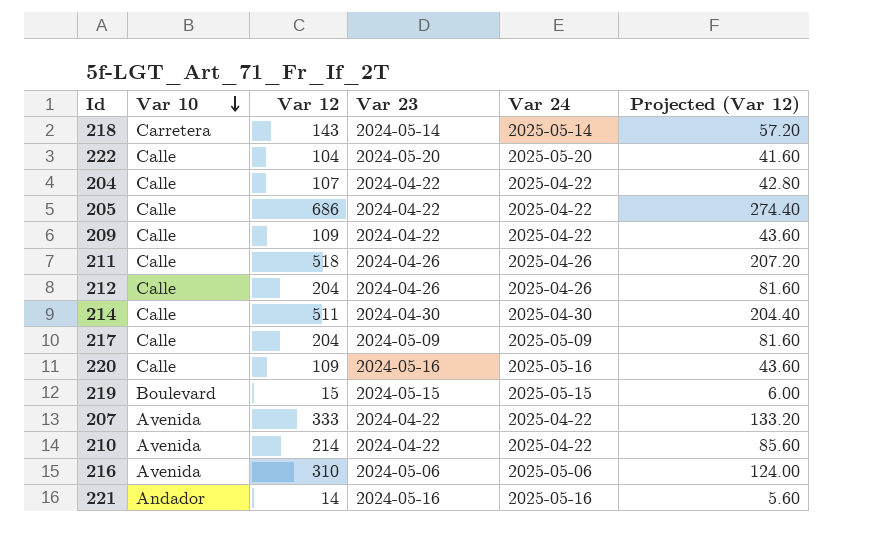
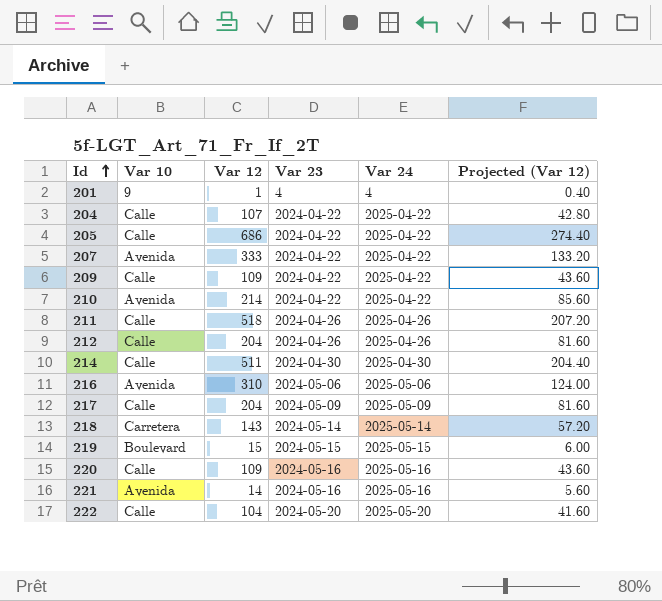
row order: Var 10 descending -> Id ascending
row 201: none -> 9 | 1 | 4 | 4 | 0.40
221 | Var 10: Andador -> Avenida

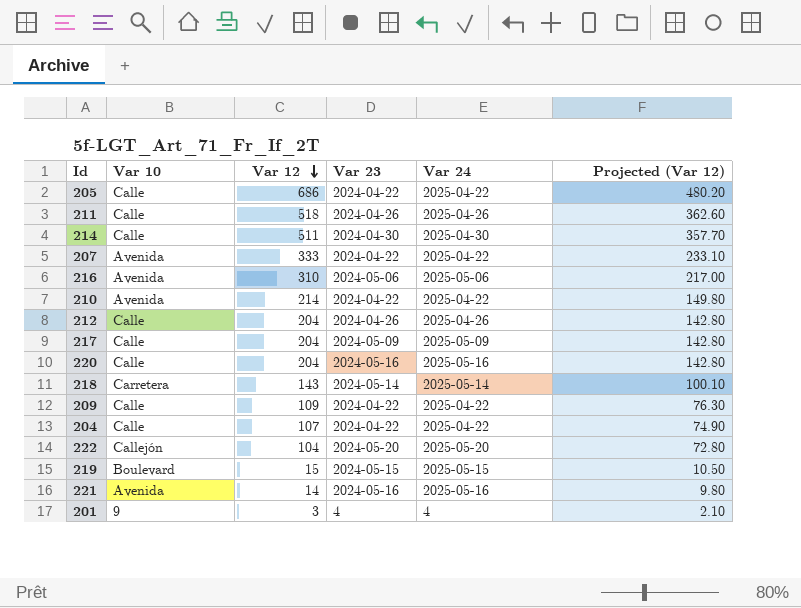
row order: Id ascending -> Var 12 descending
column Projected (Var 12) | formula: [Var 12] * 0.4 -> [Var 12] * 0.7
220 | Var 12: 109 -> 204
222 | Var 10: Calle -> Callejón
201 | Var 12: 1 -> 3

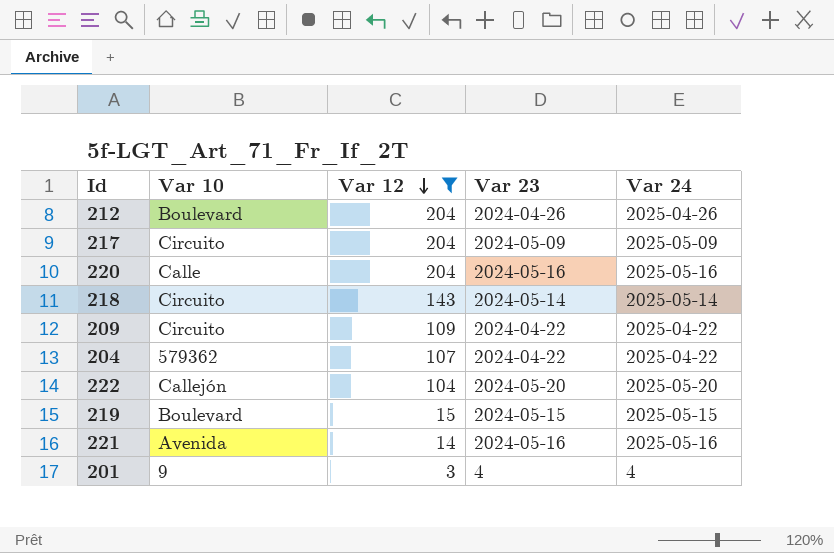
filter: none -> Var 12 <= 204
column Projected (Var 12) | formula: [Var 12] * 0.7 -> none
212 | Var 10: Calle -> Boulevard
217 | Var 10: Calle -> Circuito
218 | Var 10: Carretera -> Circuito
209 | Var 10: Calle -> Circuito
204 | Var 10: Calle -> 579362

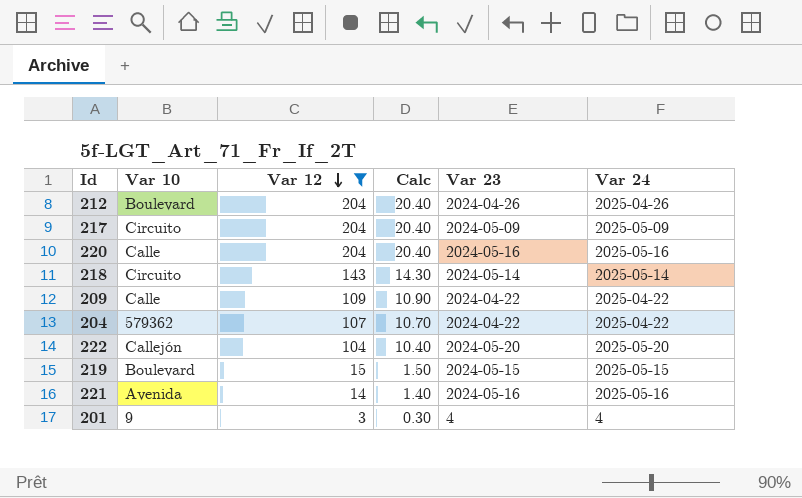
column Calc | formula: none -> [Var 12] * 0.1
209 | Var 10: Circuito -> Calle

